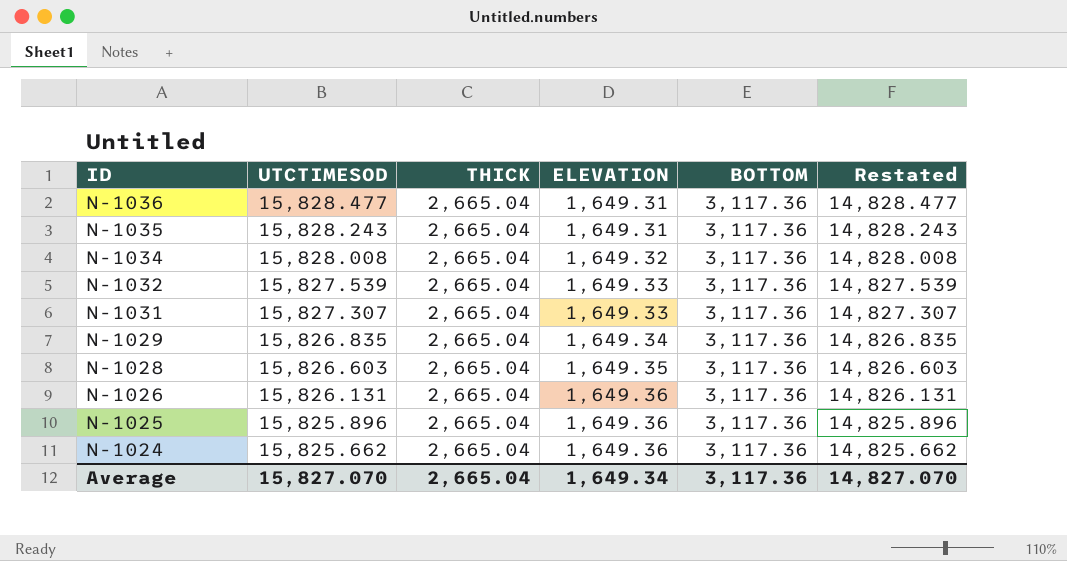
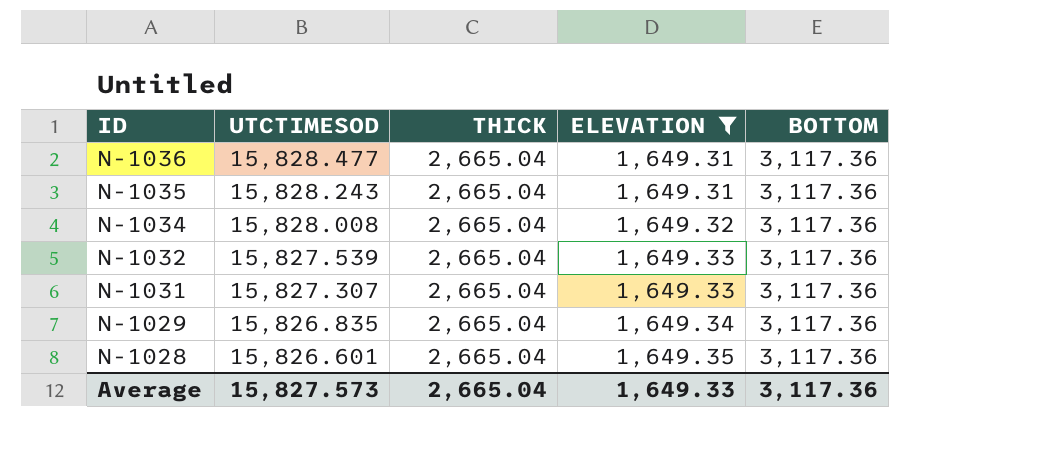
filter: none -> ELEVATION != 1,649.36
column Restated | formula: [UTCTIMESOD] - 1000 -> none
N-1028 | UTCTIMESOD: 15,826.603 -> 15,826.601
Average | UTCTIMESOD: 15,827.070 -> 15,827.573
Average | ELEVATION: 1,649.34 -> 1,649.33

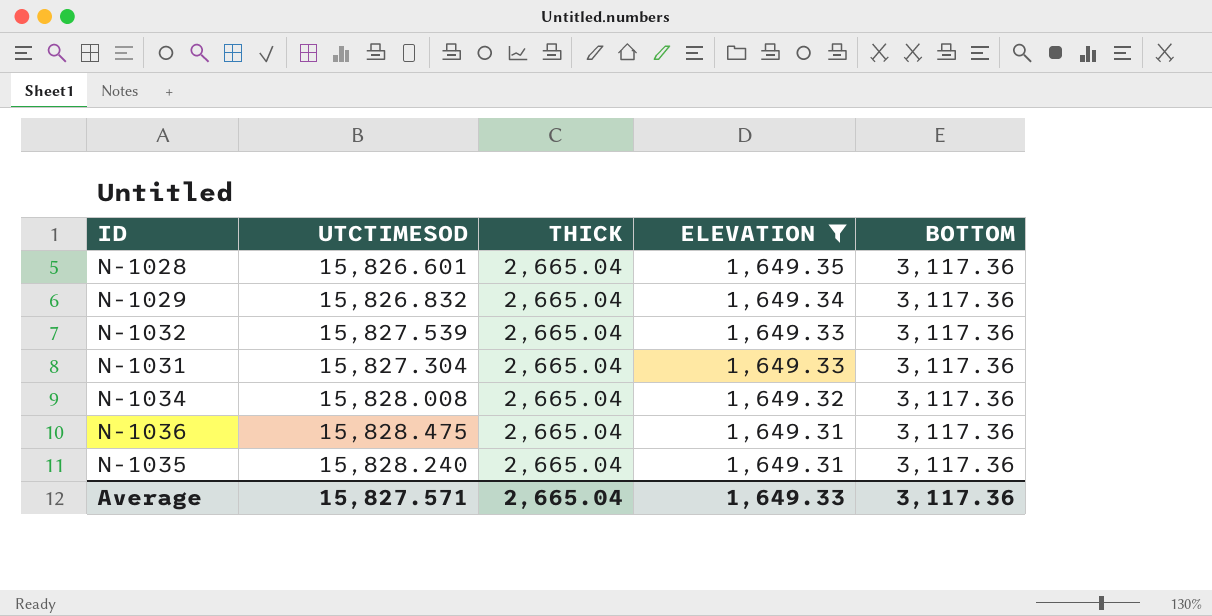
row order: ID descending -> ELEVATION descending
N-1029 | UTCTIMESOD: 15,826.835 -> 15,826.832
N-1031 | UTCTIMESOD: 15,827.307 -> 15,827.304
N-1036 | UTCTIMESOD: 15,828.477 -> 15,828.475
N-1035 | UTCTIMESOD: 15,828.243 -> 15,828.240
Average | UTCTIMESOD: 15,827.573 -> 15,827.571

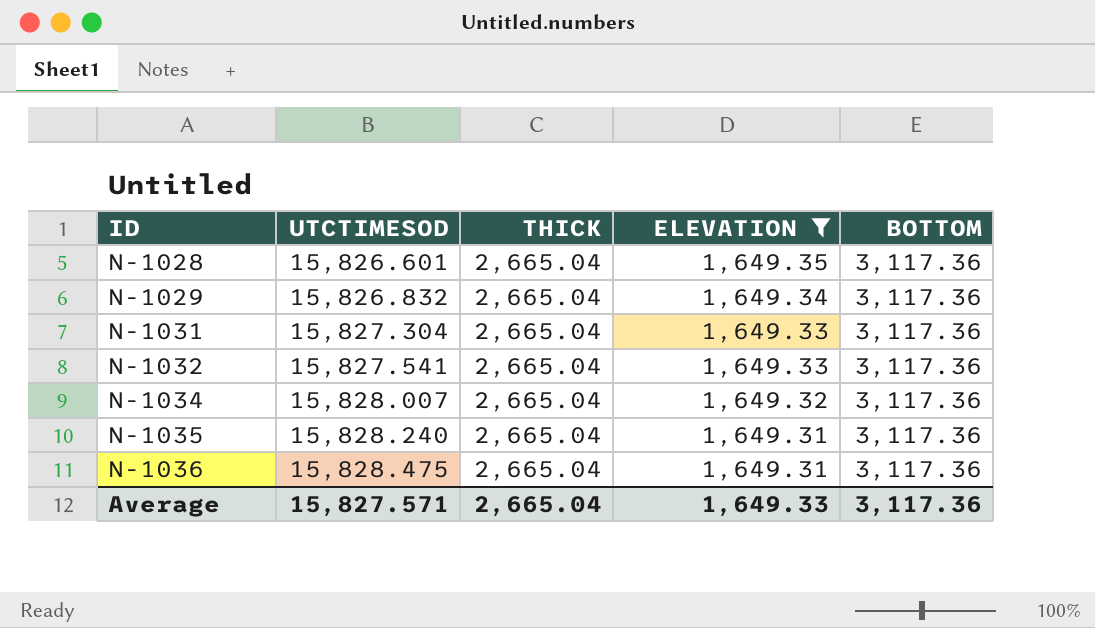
row order: ELEVATION descending -> ID ascending
N-1032 | UTCTIMESOD: 15,827.539 -> 15,827.541
N-1034 | UTCTIMESOD: 15,828.008 -> 15,828.007

